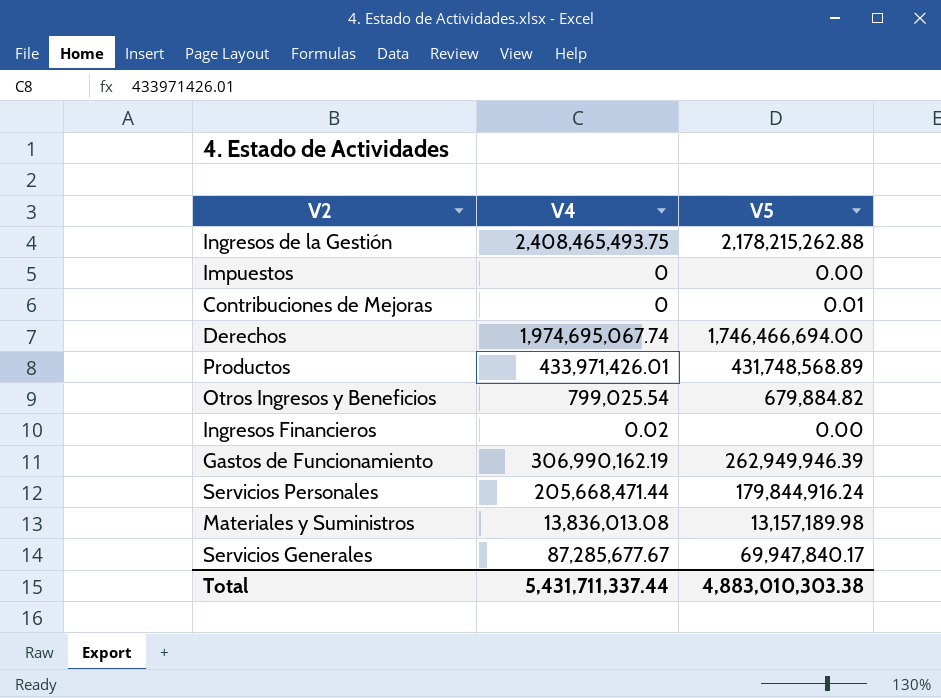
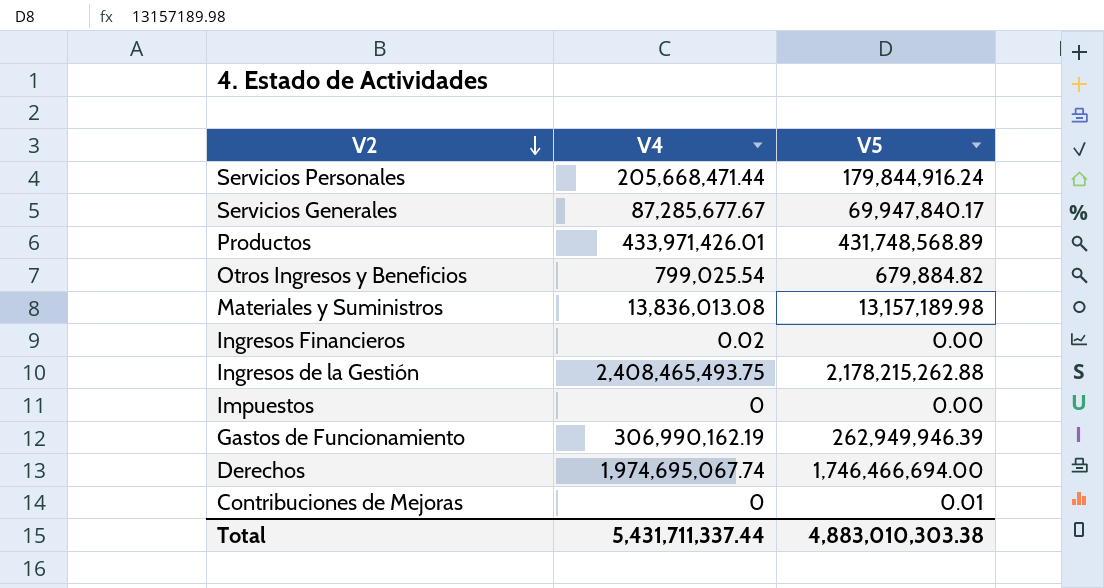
row order: none -> V2 descending

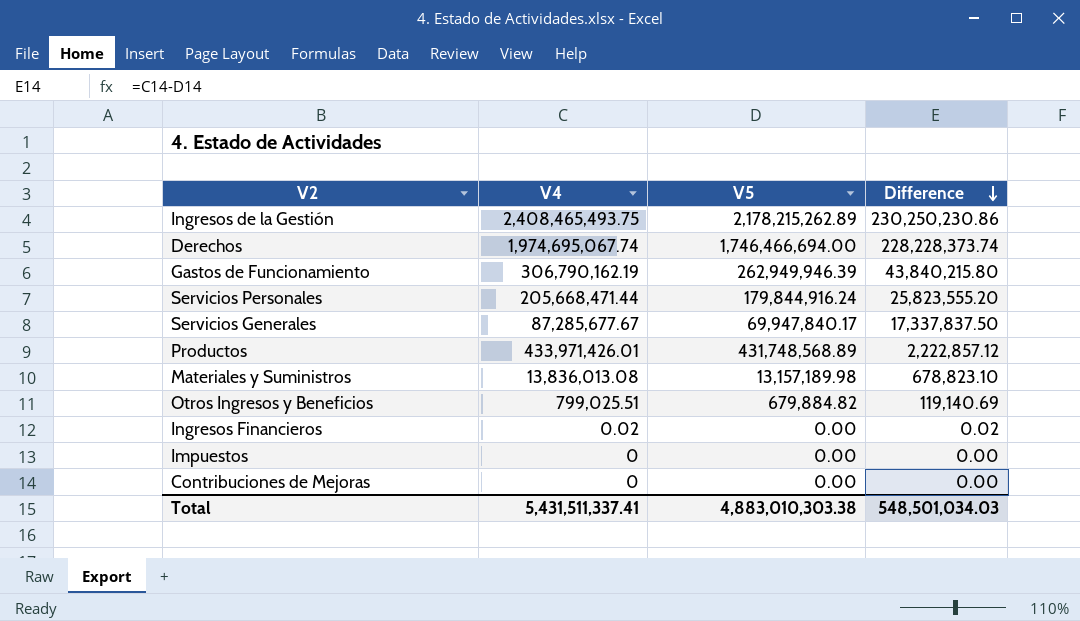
row order: V2 descending -> Difference descending
column Difference | formula: none -> [V4] - [V5]
Ingresos de la Gestión | V5: 2,178,215,262.88 -> 2,178,215,262.89
Gastos de Funcionamiento | V4: 306,990,162.19 -> 306,790,162.19
Otros Ingresos y Beneficios | V4: 799,025.54 -> 799,025.51
Contribuciones de Mejoras | V5: 0.01 -> 0.00
Total | V4: 5,431,711,337.44 -> 5,431,511,337.41

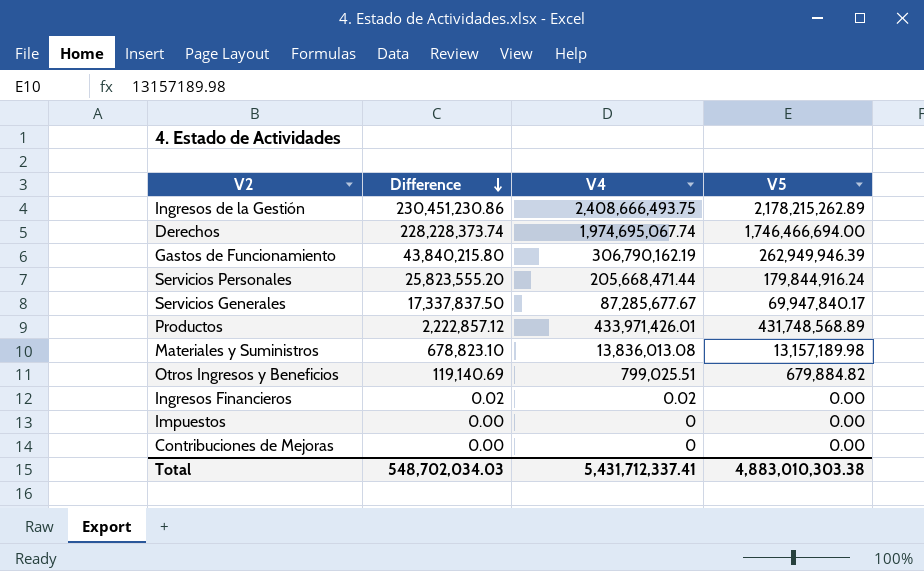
column Difference | position: 4 -> 2
Ingresos de la Gestión | Difference: 230,250,230.86 -> 230,451,230.86
Ingresos de la Gestión | V4: 2,408,465,493.75 -> 2,408,666,493.75
Total | Difference: 548,501,034.03 -> 548,702,034.03
Total | V4: 5,431,511,337.41 -> 5,431,712,337.41

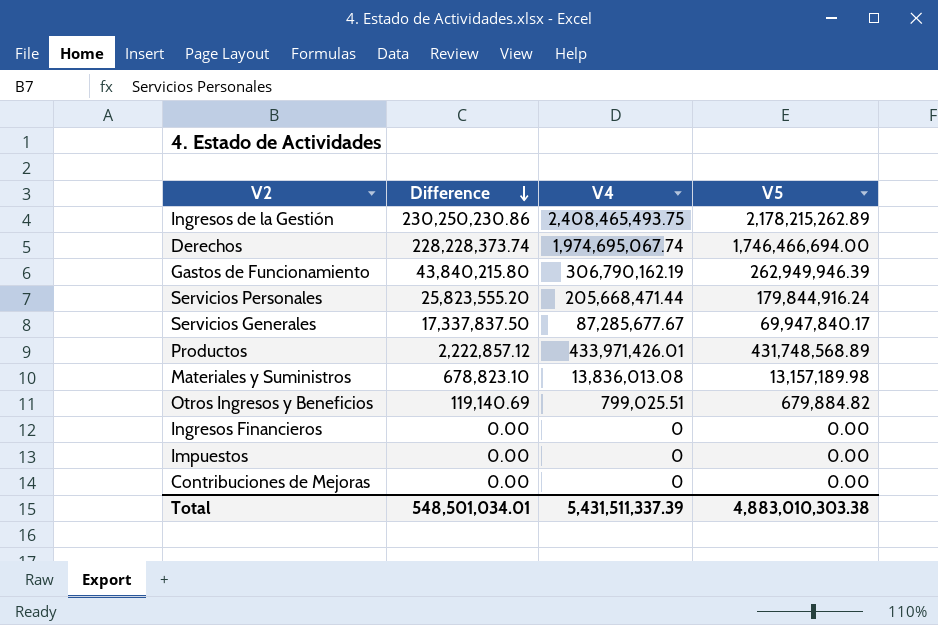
Ingresos de la Gestión | Difference: 230,451,230.86 -> 230,250,230.86
Ingresos de la Gestión | V4: 2,408,666,493.75 -> 2,408,465,493.75
Ingresos Financieros | Difference: 0.02 -> 0.00
Ingresos Financieros | V4: 0.02 -> 0
Total | Difference: 548,702,034.03 -> 548,501,034.01
Total | V4: 5,431,712,337.41 -> 5,431,511,337.39

